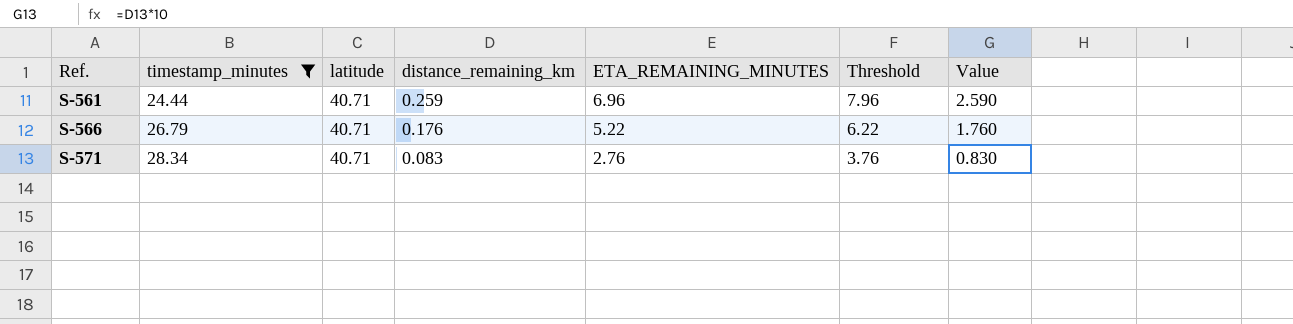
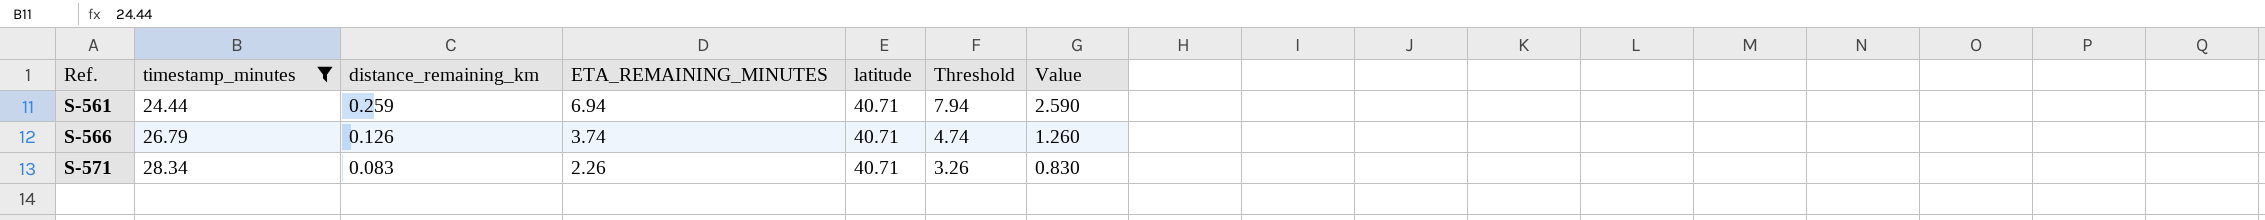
column latitude | position: 3 -> 5
S-561 | ETA_REMAINING_MINUTES: 6.96 -> 6.94
S-561 | Threshold: 7.96 -> 7.94
S-566 | distance_remaining_km: 0.176 -> 0.126
S-566 | ETA_REMAINING_MINUTES: 5.22 -> 3.74
S-566 | Threshold: 6.22 -> 4.74
S-566 | Value: 1.760 -> 1.260
S-571 | ETA_REMAINING_MINUTES: 2.76 -> 2.26
S-571 | Threshold: 3.76 -> 3.26

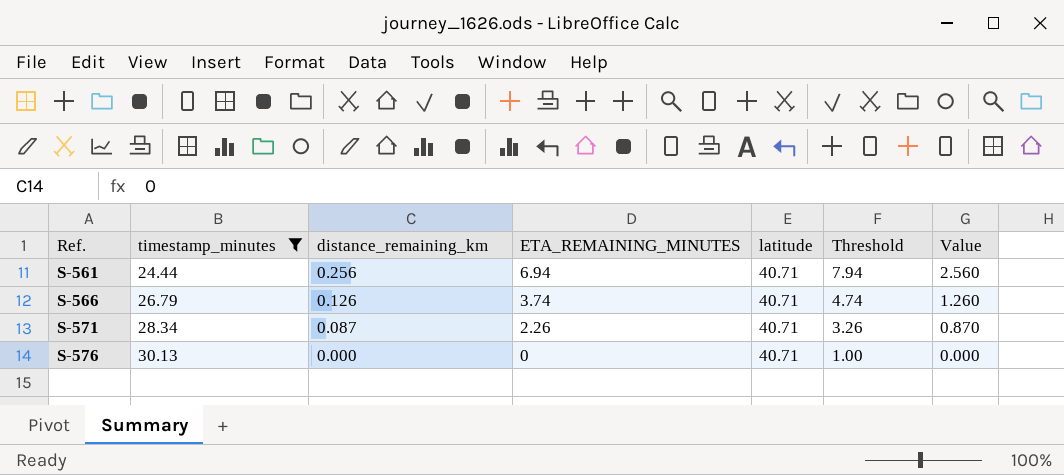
S-561 | distance_remaining_km: 0.259 -> 0.256
S-561 | Value: 2.590 -> 2.560
S-571 | distance_remaining_km: 0.083 -> 0.087
S-571 | Value: 0.830 -> 0.870
row S-576: none -> 30.13 | 0.000 | 0 | 40.71 | 1.00 | 0.000

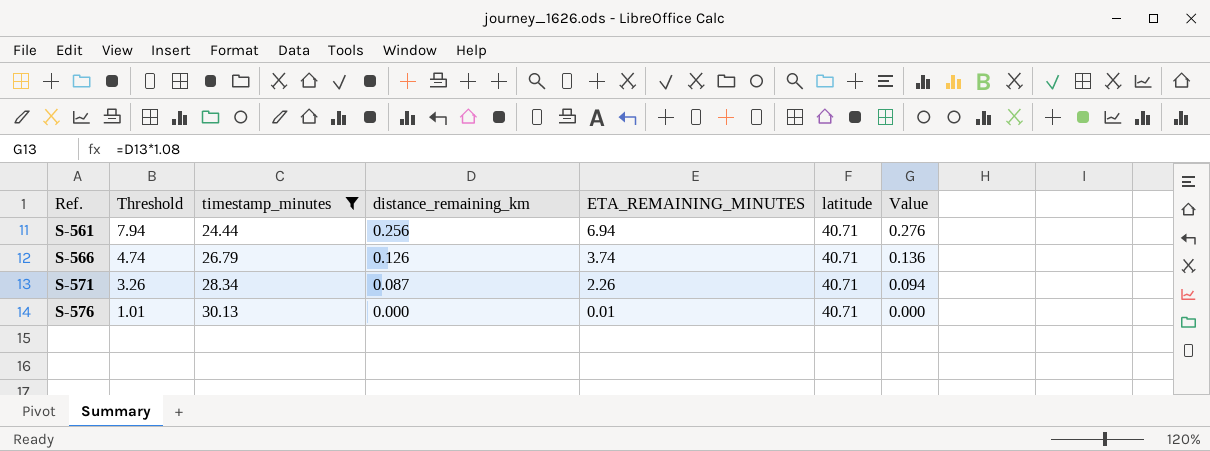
column Threshold | position: 6 -> 2
column Value | formula: [distance_remaining_km] * 10 -> [distance_remaining_km] * 1.08
S-576 | Threshold: 1.00 -> 1.01
S-576 | ETA_REMAINING_MINUTES: 0 -> 0.01

